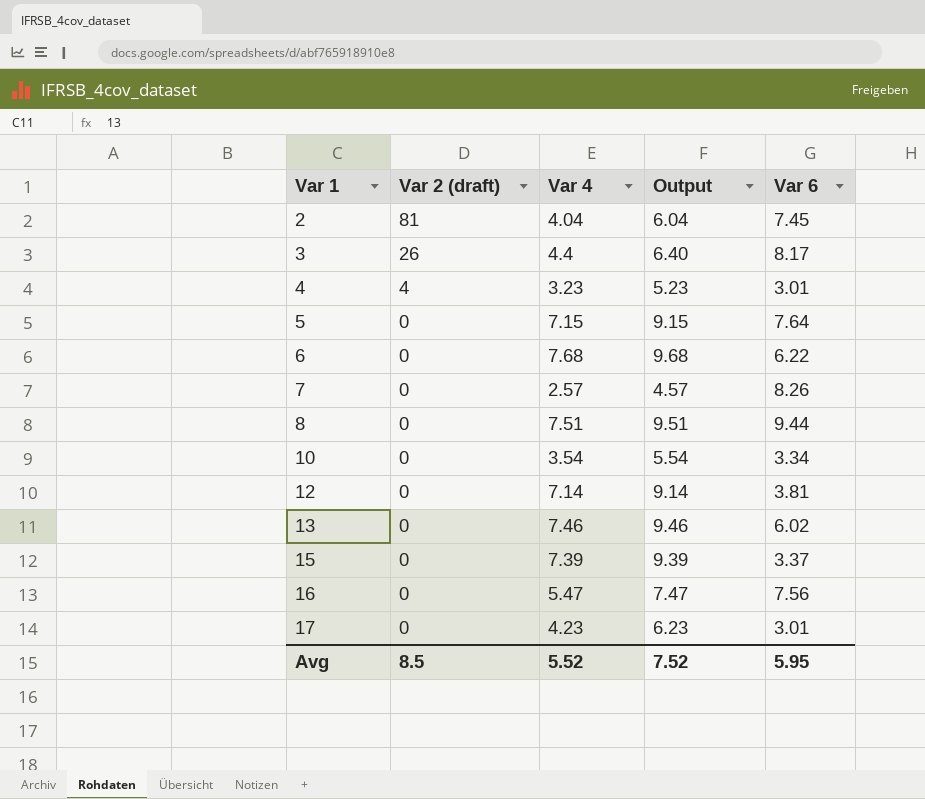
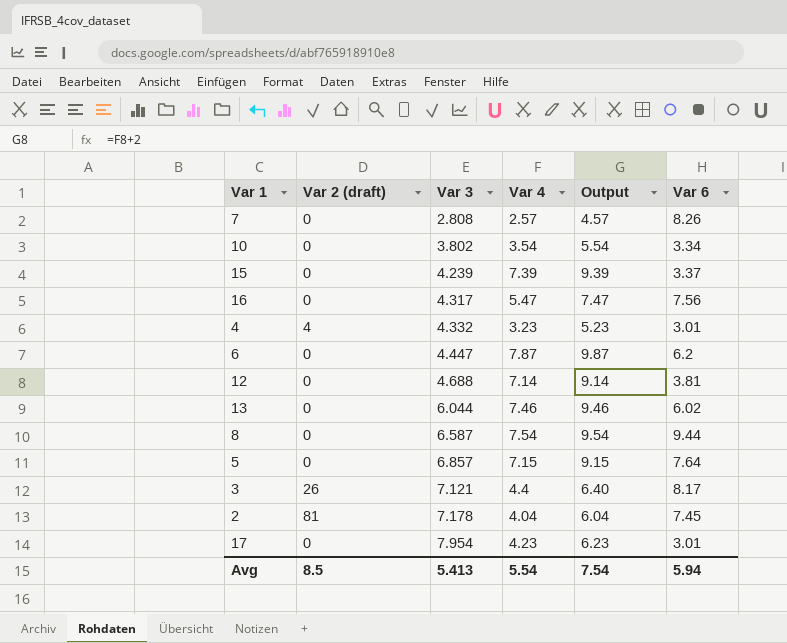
row order: Var 1 ascending -> Var 3 ascending
column Var 3 | position: none -> 3
6 | Var 4: 7.68 -> 7.87
6 | Output: 9.68 -> 9.87
6 | Var 6: 6.22 -> 6.2
8 | Var 4: 7.51 -> 7.54
8 | Output: 9.51 -> 9.54
Avg | Var 4: 5.52 -> 5.54
Avg | Output: 7.52 -> 7.54
Avg | Var 6: 5.95 -> 5.94

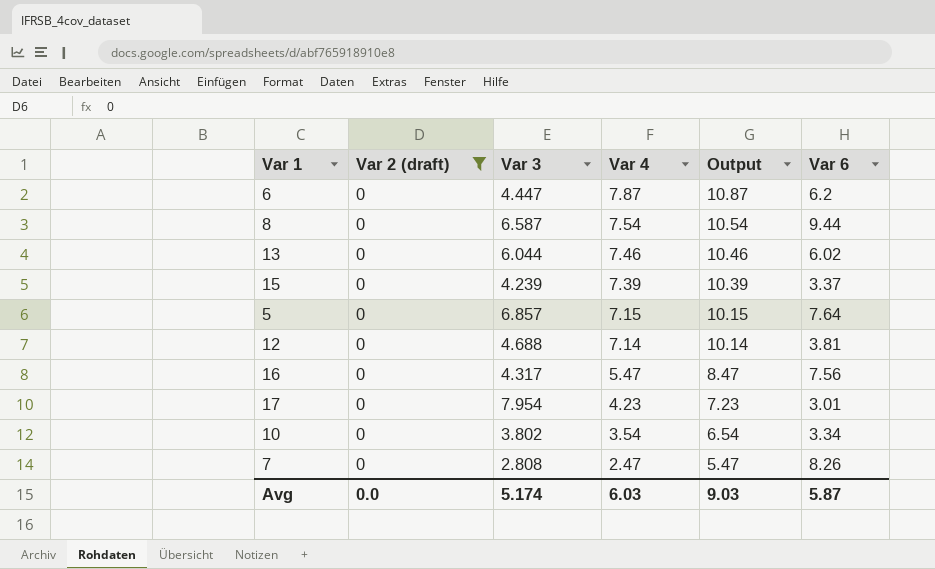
filter: none -> Var 2 (draft) = 0
row order: Var 3 ascending -> Var 4 descending
column Output | formula: [Var 4] + 2 -> [Var 4] + 3
7 | Var 4: 2.57 -> 2.47
Avg | Var 2 (draft): 8.5 -> 0.0
Avg | Var 3: 5.413 -> 5.174
Avg | Var 4: 5.54 -> 6.03
Avg | Output: 7.54 -> 9.03
Avg | Var 6: 5.94 -> 5.87

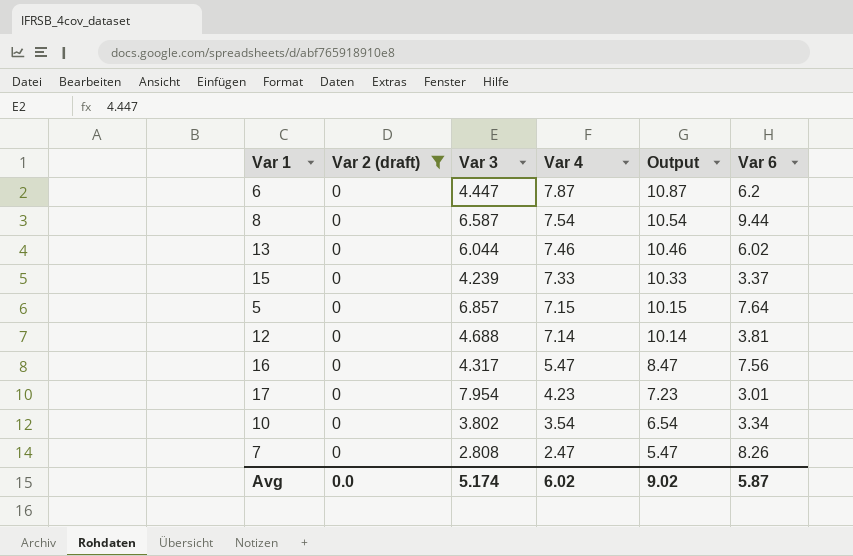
15 | Var 4: 7.39 -> 7.33
15 | Output: 10.39 -> 10.33
Avg | Var 4: 6.03 -> 6.02
Avg | Output: 9.03 -> 9.02

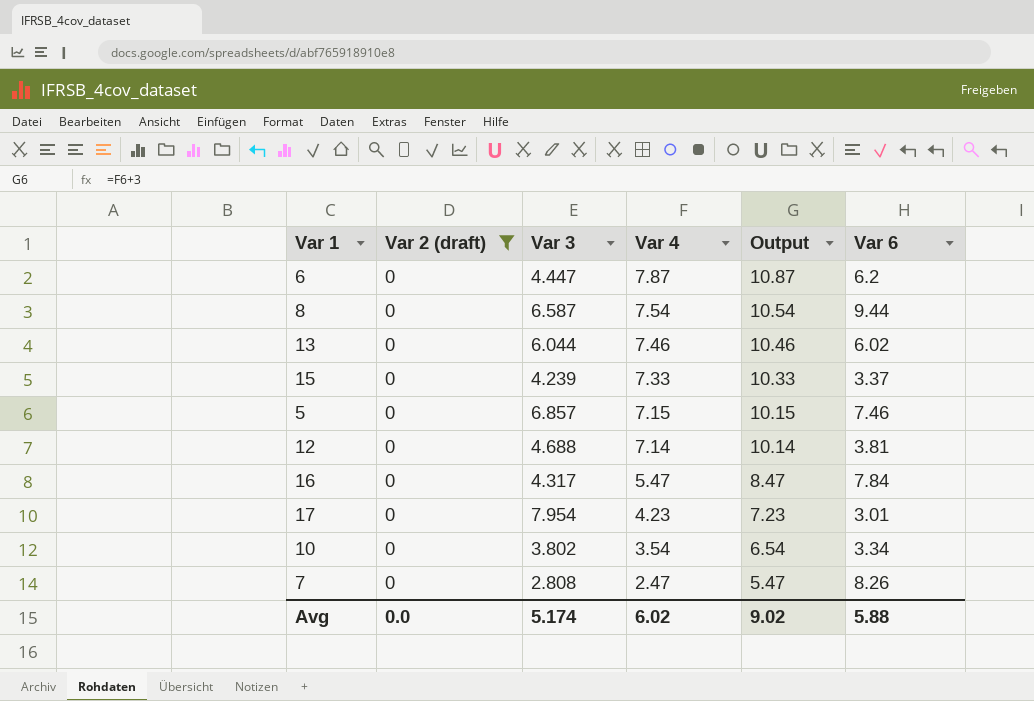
5 | Var 6: 7.64 -> 7.46
16 | Var 6: 7.56 -> 7.84
Avg | Var 6: 5.87 -> 5.88

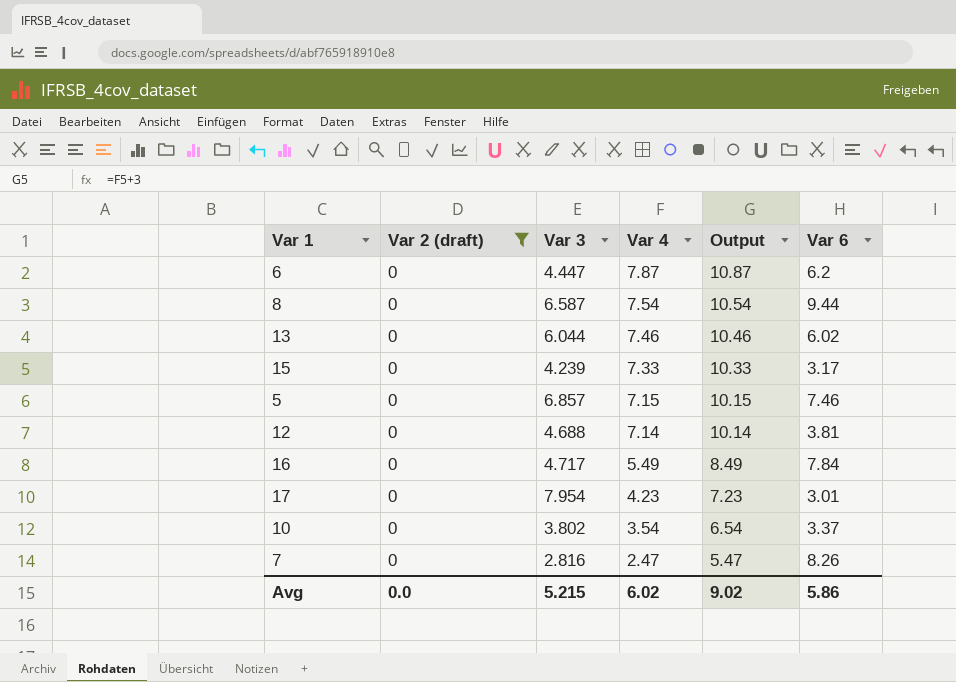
15 | Var 6: 3.37 -> 3.17
16 | Var 3: 4.317 -> 4.717
16 | Var 4: 5.47 -> 5.49
16 | Output: 8.47 -> 8.49
10 | Var 6: 3.34 -> 3.37
7 | Var 3: 2.808 -> 2.816
Avg | Var 3: 5.174 -> 5.215
Avg | Var 6: 5.88 -> 5.86

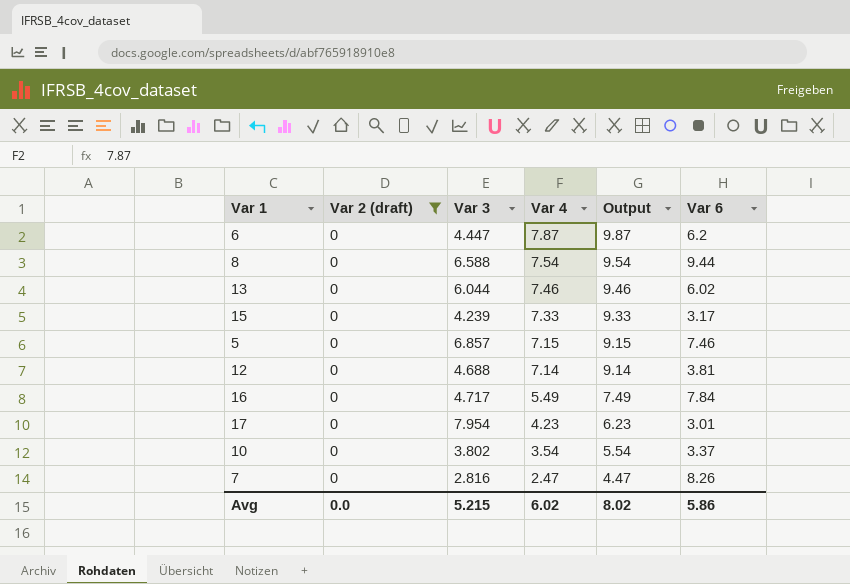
column Output | formula: [Var 4] + 3 -> [Var 4] + 2
8 | Var 3: 6.587 -> 6.588
Avg | Output: 9.02 -> 8.02

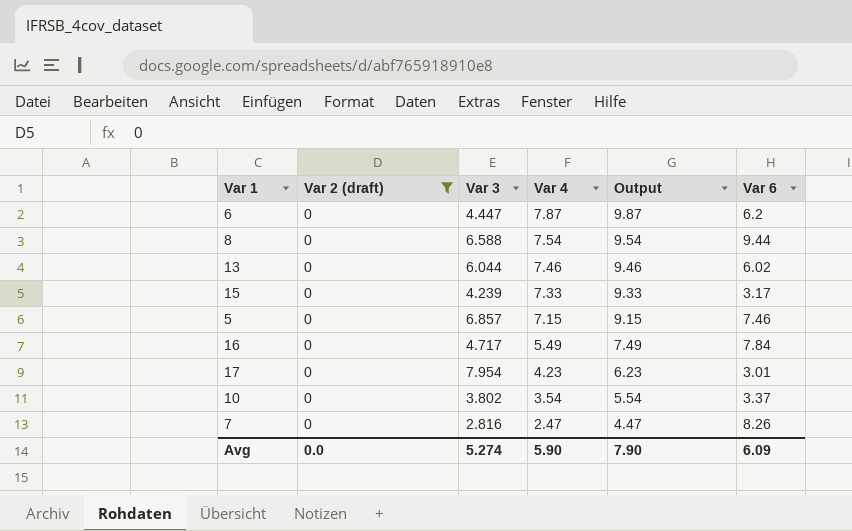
row 12: 0 | 4.688 | 7.14 | 9.14 | 3.81 -> none
Avg | Var 3: 5.215 -> 5.274
Avg | Var 4: 6.02 -> 5.90
Avg | Output: 8.02 -> 7.90
Avg | Var 6: 5.86 -> 6.09

